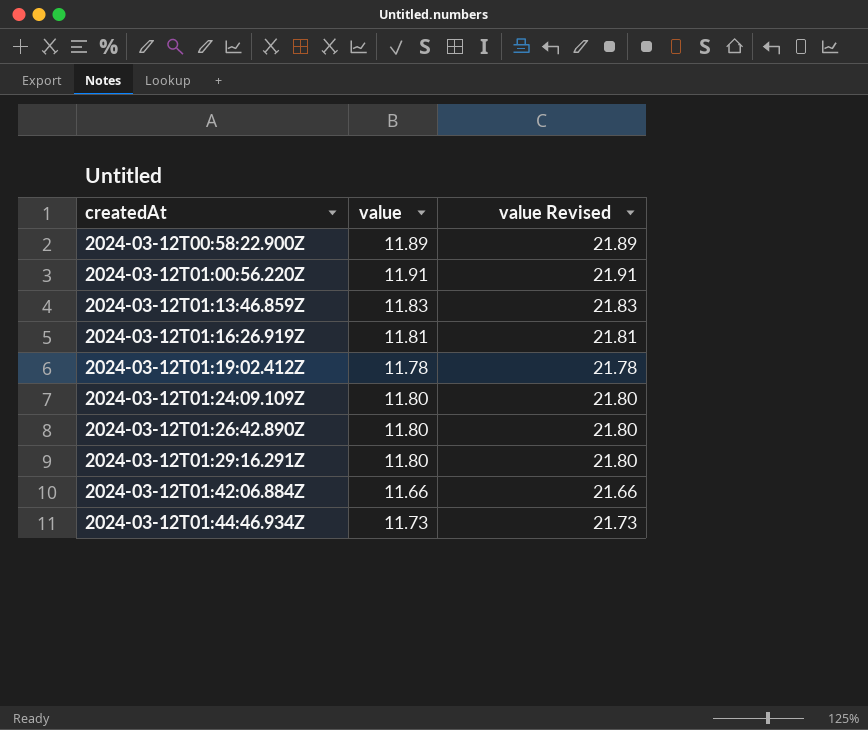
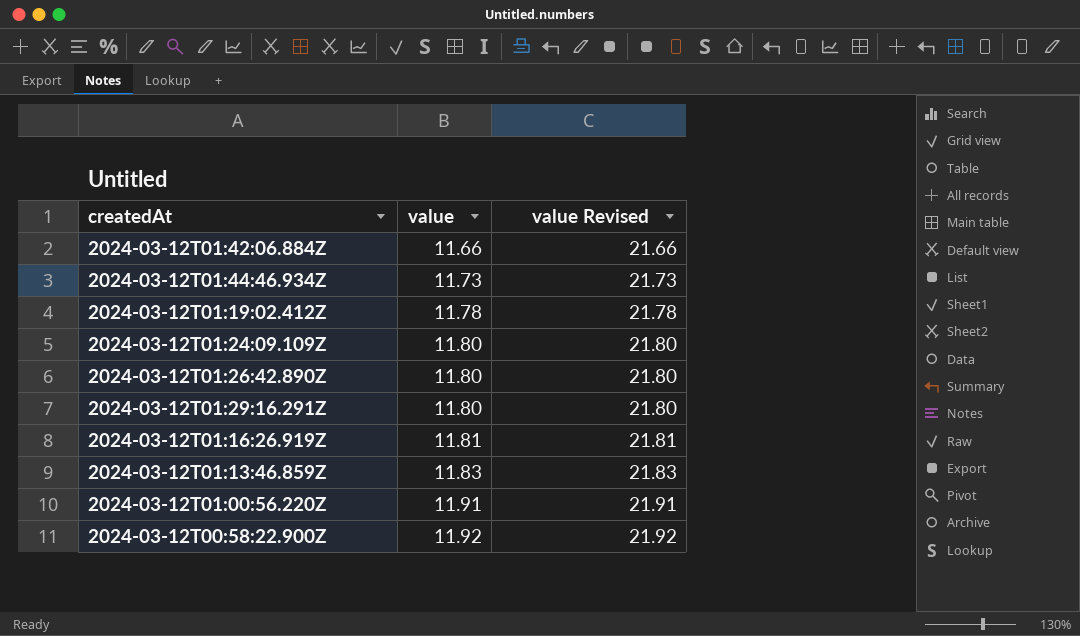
row order: createdAt ascending -> value ascending
2024-03-12T00:58:22.900Z | value: 11.89 -> 11.92
2024-03-12T00:58:22.900Z | value Revised: 21.89 -> 21.92

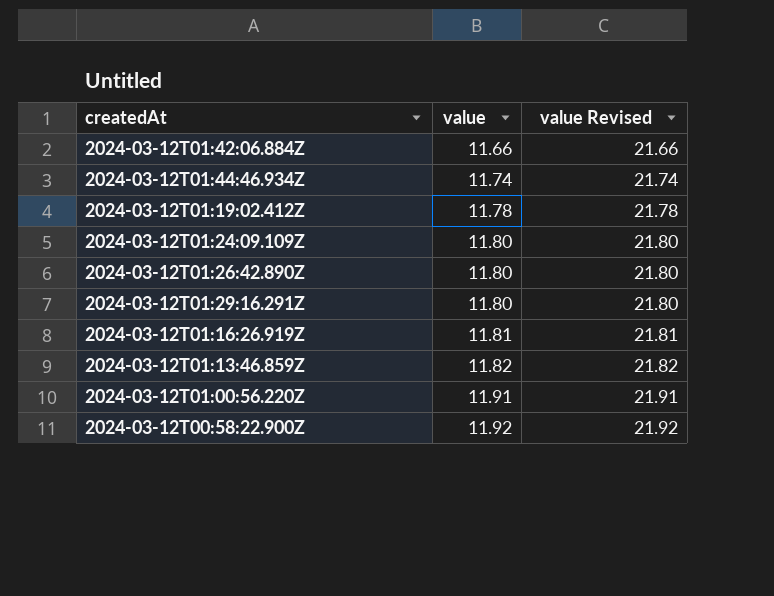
2024-03-12T01:44:46.934Z | value: 11.73 -> 11.74
2024-03-12T01:44:46.934Z | value Revised: 21.73 -> 21.74
2024-03-12T01:13:46.859Z | value: 11.83 -> 11.82
2024-03-12T01:13:46.859Z | value Revised: 21.83 -> 21.82

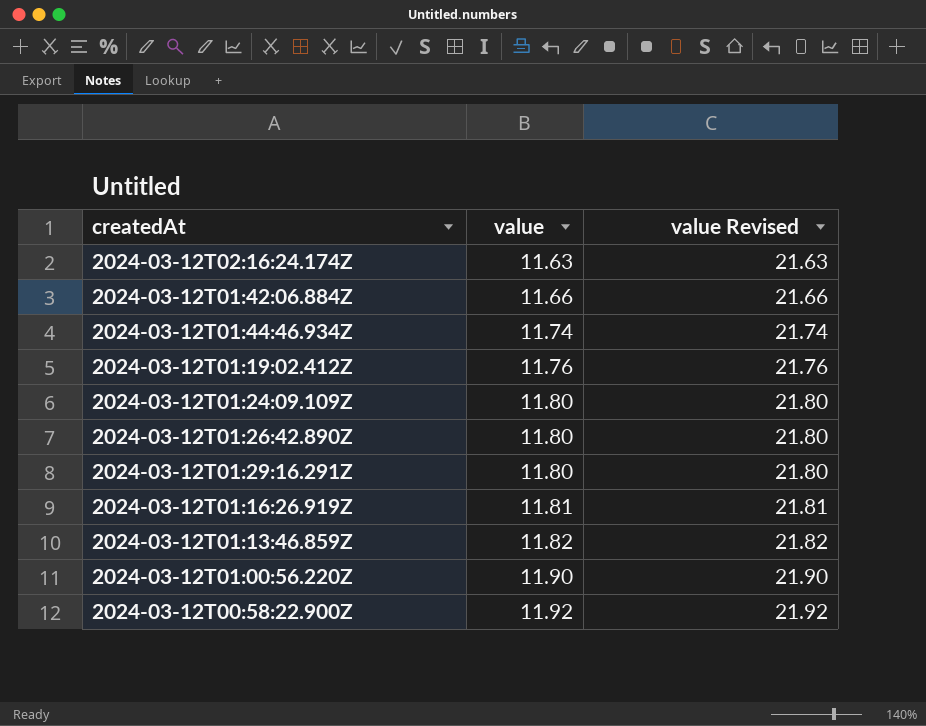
row 2024-03-12T02:16:24.174Z: none -> 11.63 | 21.63
2024-03-12T01:19:02.412Z | value: 11.78 -> 11.76
2024-03-12T01:19:02.412Z | value Revised: 21.78 -> 21.76
2024-03-12T01:00:56.220Z | value: 11.91 -> 11.90
2024-03-12T01:00:56.220Z | value Revised: 21.91 -> 21.90

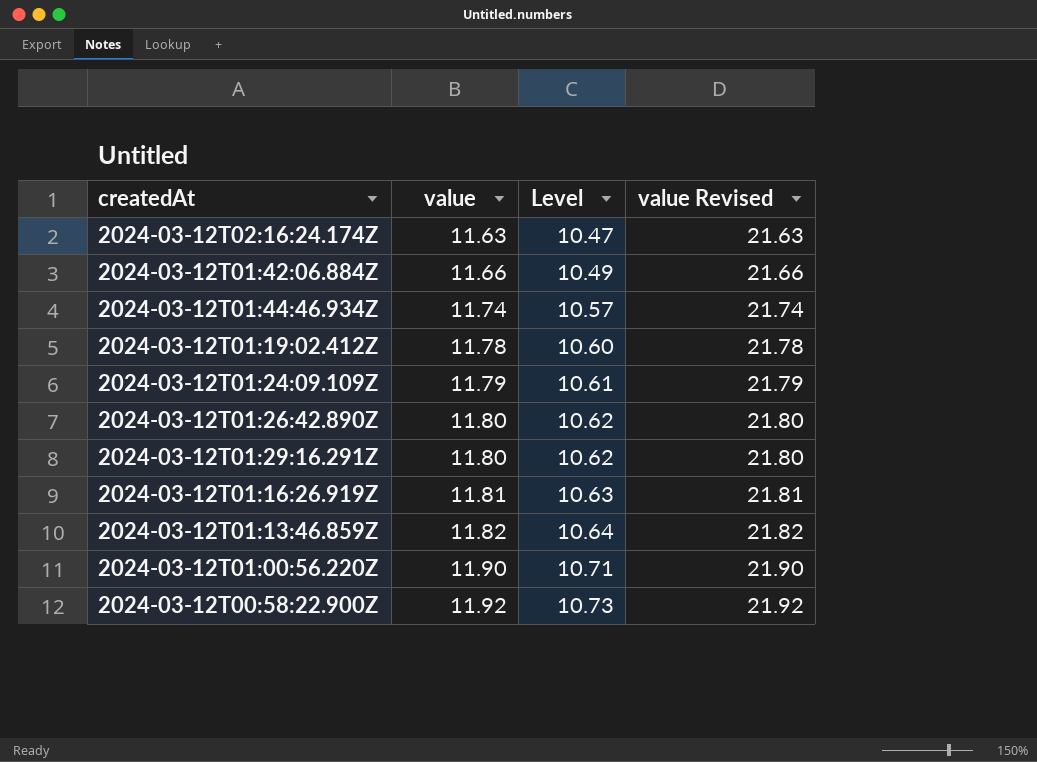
column Level | formula: none -> [value] * 0.9
2024-03-12T01:19:02.412Z | value: 11.76 -> 11.78
2024-03-12T01:19:02.412Z | value Revised: 21.76 -> 21.78
2024-03-12T01:24:09.109Z | value: 11.80 -> 11.79
2024-03-12T01:24:09.109Z | value Revised: 21.80 -> 21.79

